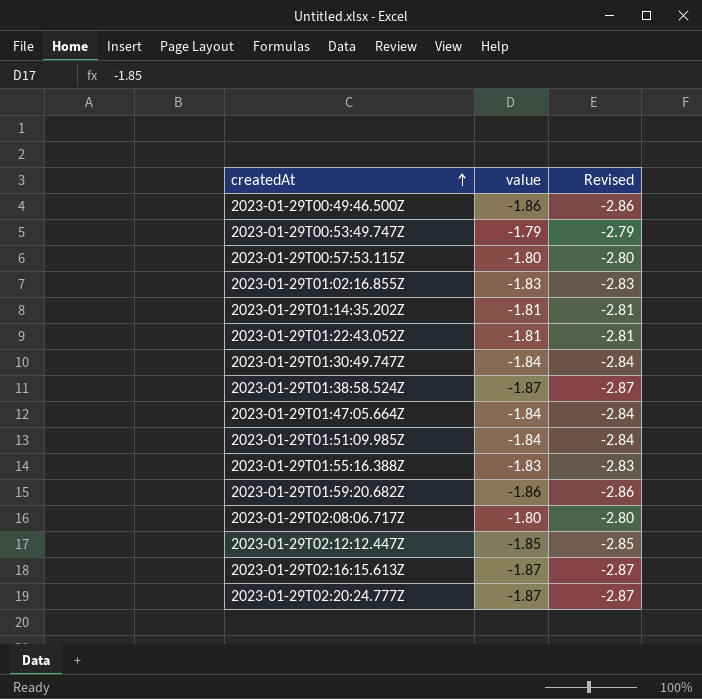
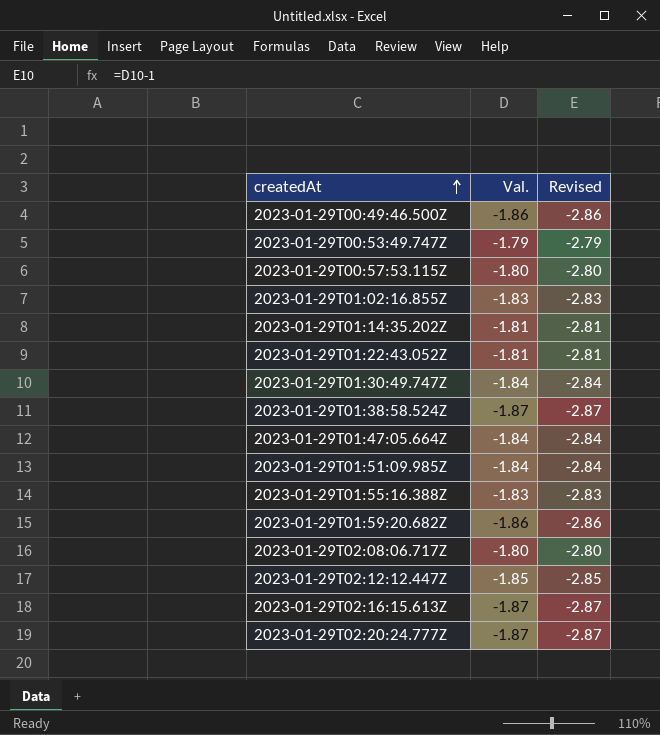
column name: value -> Val.

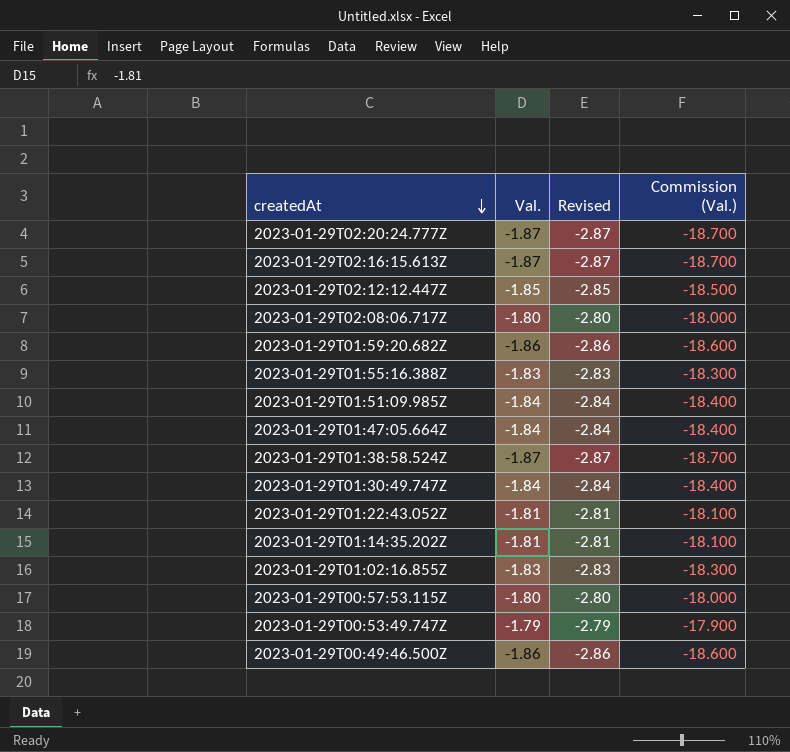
row order: createdAt ascending -> createdAt descending
column Commission (Val.) | formula: none -> [Val.] * 10

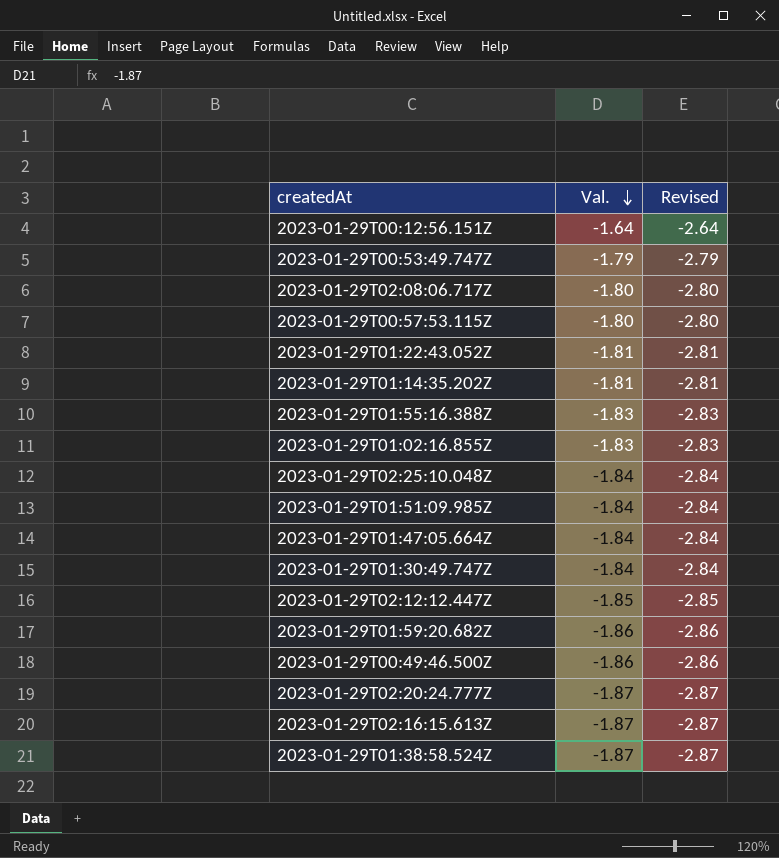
row order: createdAt descending -> Val. descending
column Commission (Val.) | formula: [Val.] * 10 -> none
row 2023-01-29T00:12:56.151Z: none -> -1.64 | -2.64
row 2023-01-29T02:25:10.048Z: none -> -1.84 | -2.84

